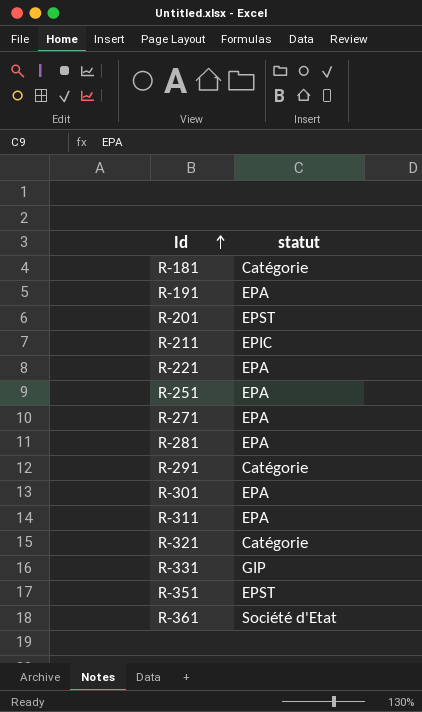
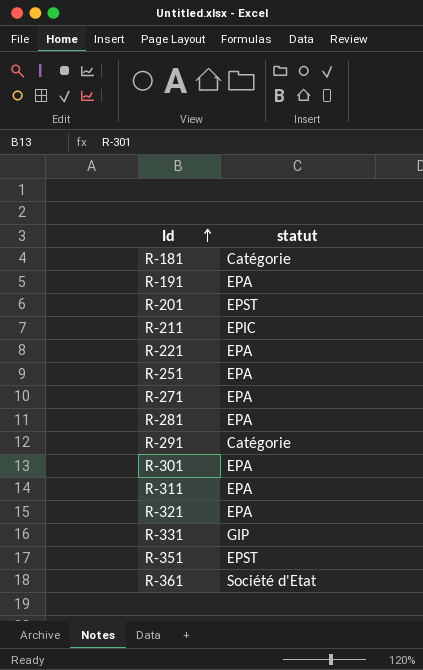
R-321 | statut: Catégorie -> EPA

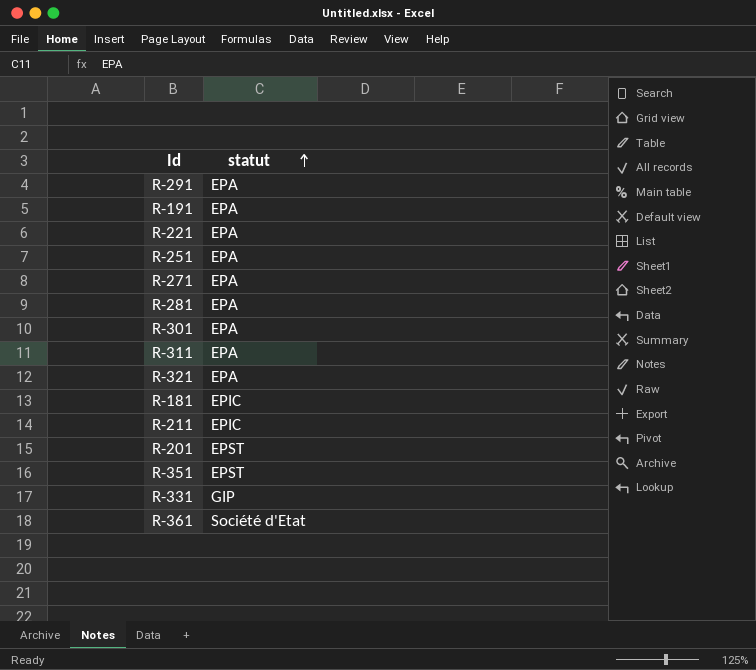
row order: Id ascending -> statut ascending
R-291 | statut: Catégorie -> EPA
R-181 | statut: Catégorie -> EPIC

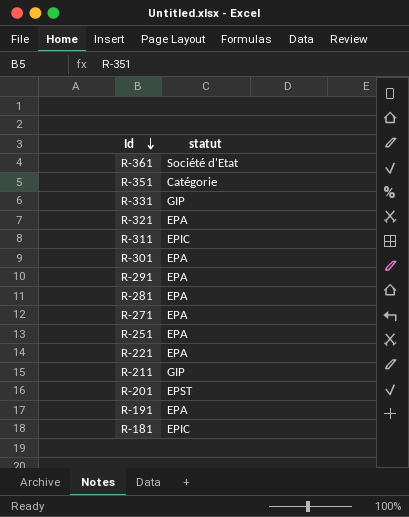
row order: statut ascending -> Id descending
R-351 | statut: EPST -> Catégorie
R-311 | statut: EPA -> EPIC
R-211 | statut: EPIC -> GIP

